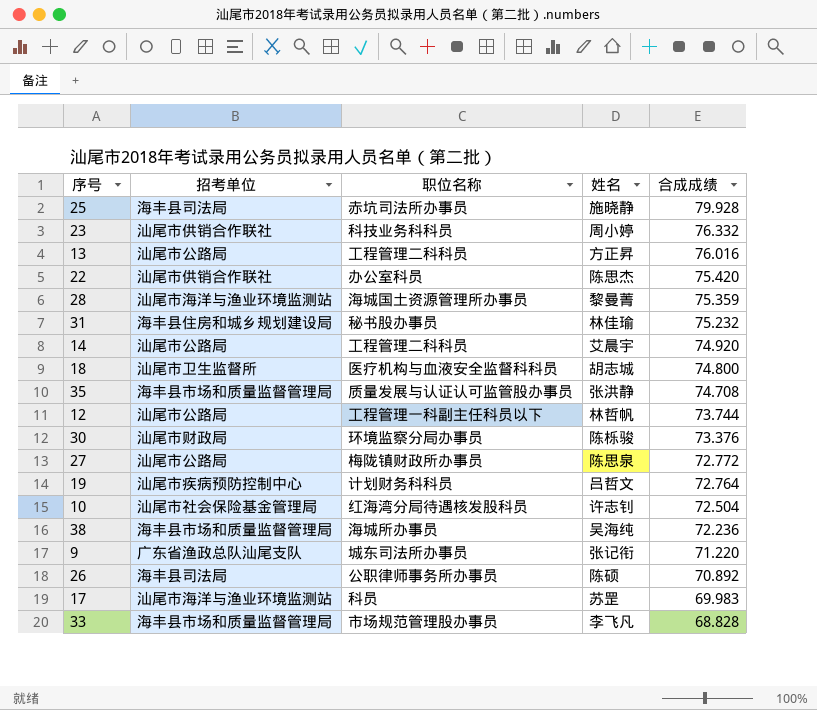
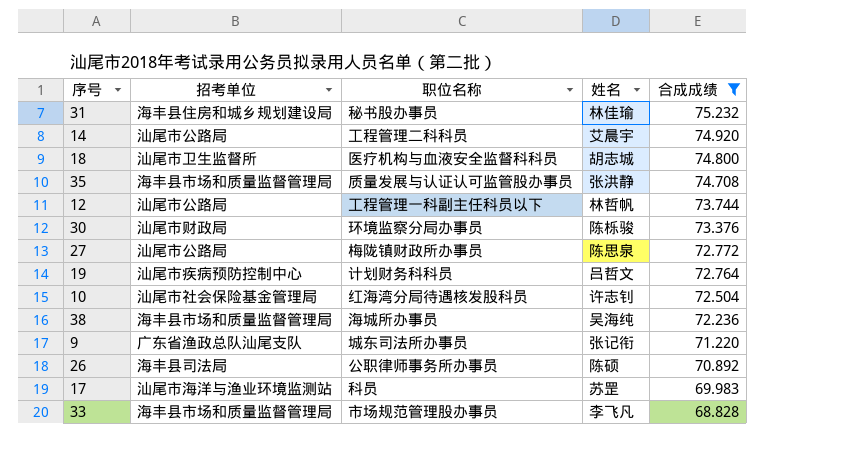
filter: none -> 合成成绩 <= 75.232

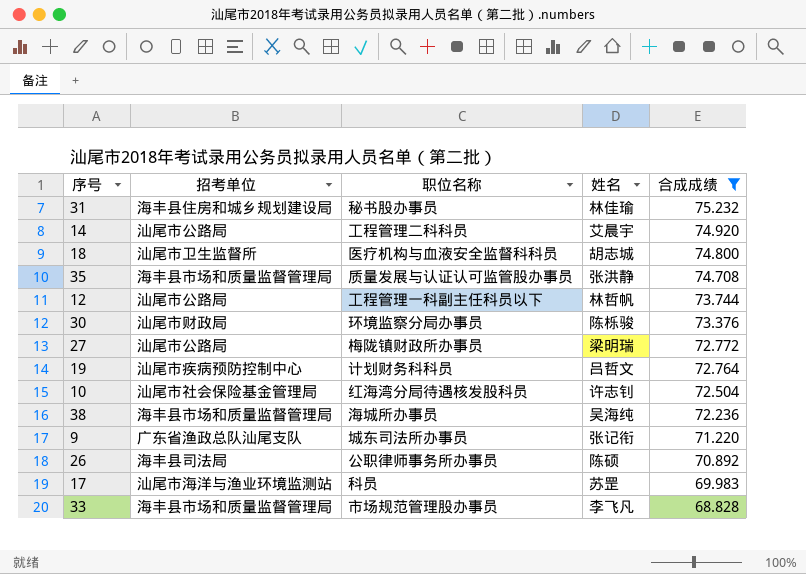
27 | 姓名: 陈思泉 -> 梁明瑞

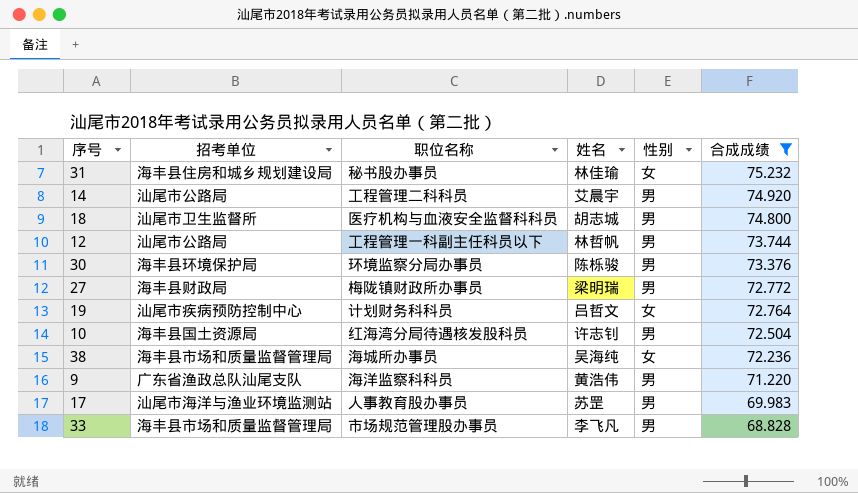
column 性别 | position: none -> 5
row 35: 海丰县市场和质量监督管理局 | 质量发展与认证认可监管股办事员 | 张洪静 | 74.708 -> none
row 26: 海丰县司法局 | 公职律师事务所办事员 | 陈硕 | 70.892 -> none
30 | 招考单位: 汕尾市财政局 -> 海丰县环境保护局
27 | 招考单位: 汕尾市公路局 -> 海丰县财政局
10 | 招考单位: 汕尾市社会保险基金管理局 -> 海丰县国土资源局
9 | 职位名称: 城东司法所办事员 -> 海洋监察科科员
9 | 姓名: 张记衔 -> 黄浩伟
17 | 职位名称: 科员 -> 人事教育股办事员

